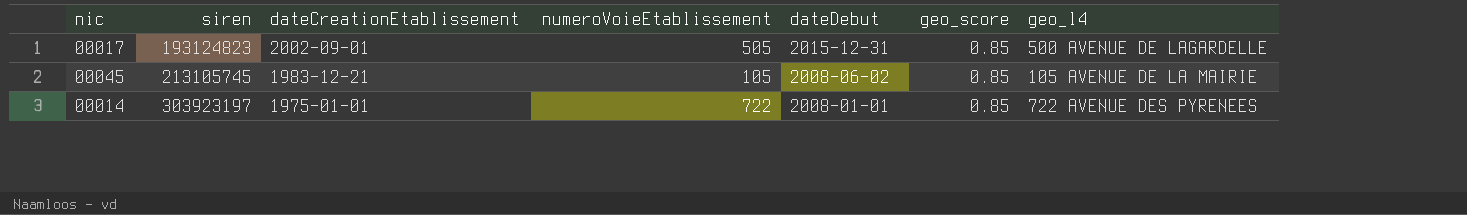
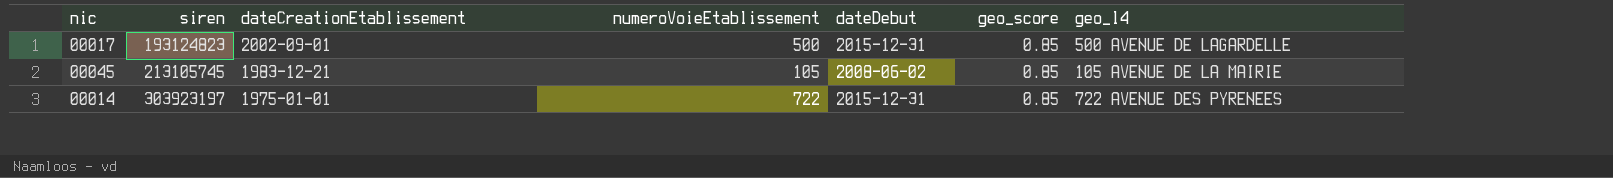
00017 | numeroVoieEtablissement: 505 -> 500
00014 | dateDebut: 2008-01-01 -> 2015-12-31

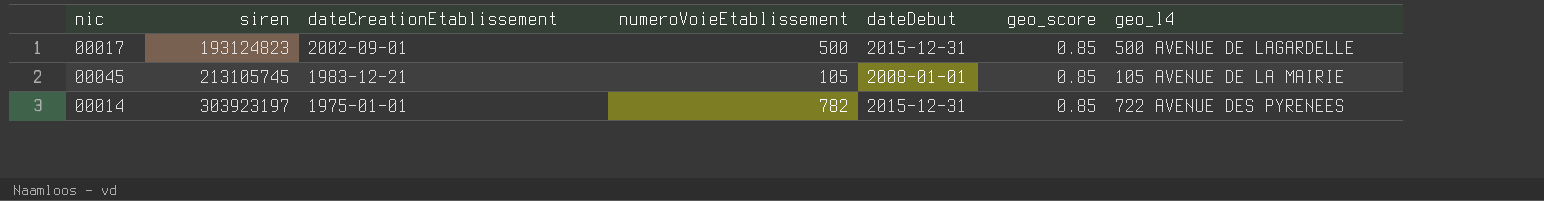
00045 | dateDebut: 2008-06-02 -> 2008-01-01
00014 | numeroVoieEtablissement: 722 -> 782

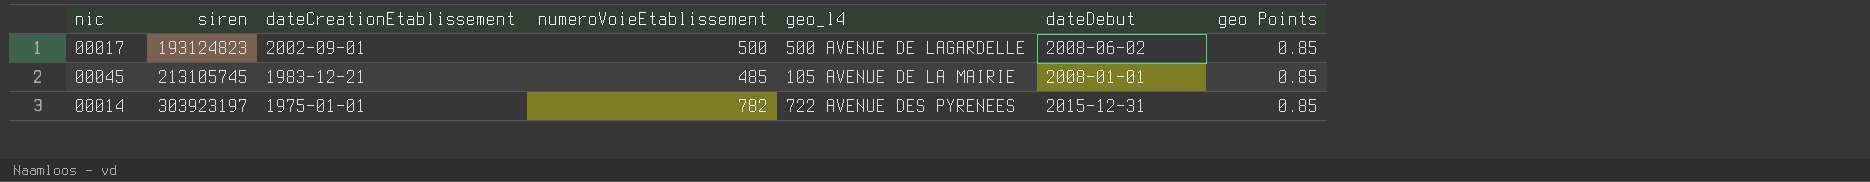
column geo_l4 | position: 7 -> 5
column name: geo_score -> geo Points
00017 | dateDebut: 2015-12-31 -> 2008-06-02
00045 | numeroVoieEtablissement: 105 -> 485

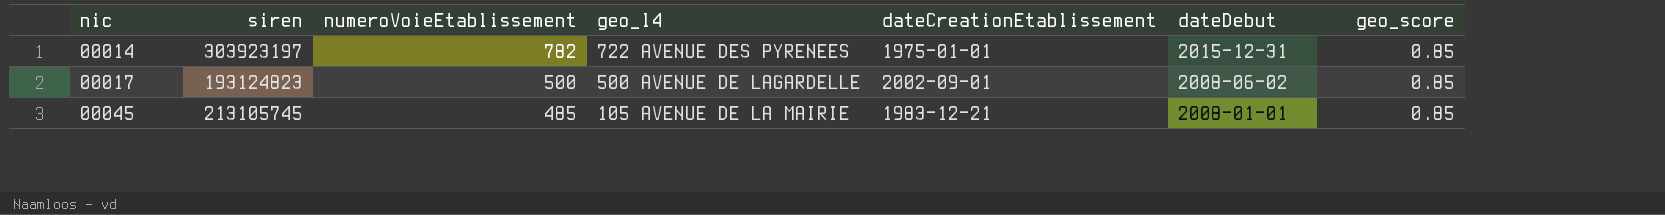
row order: siren ascending -> nic ascending
column dateCreationEtablissement | position: 3 -> 5
column name: geo Points -> geo_score

